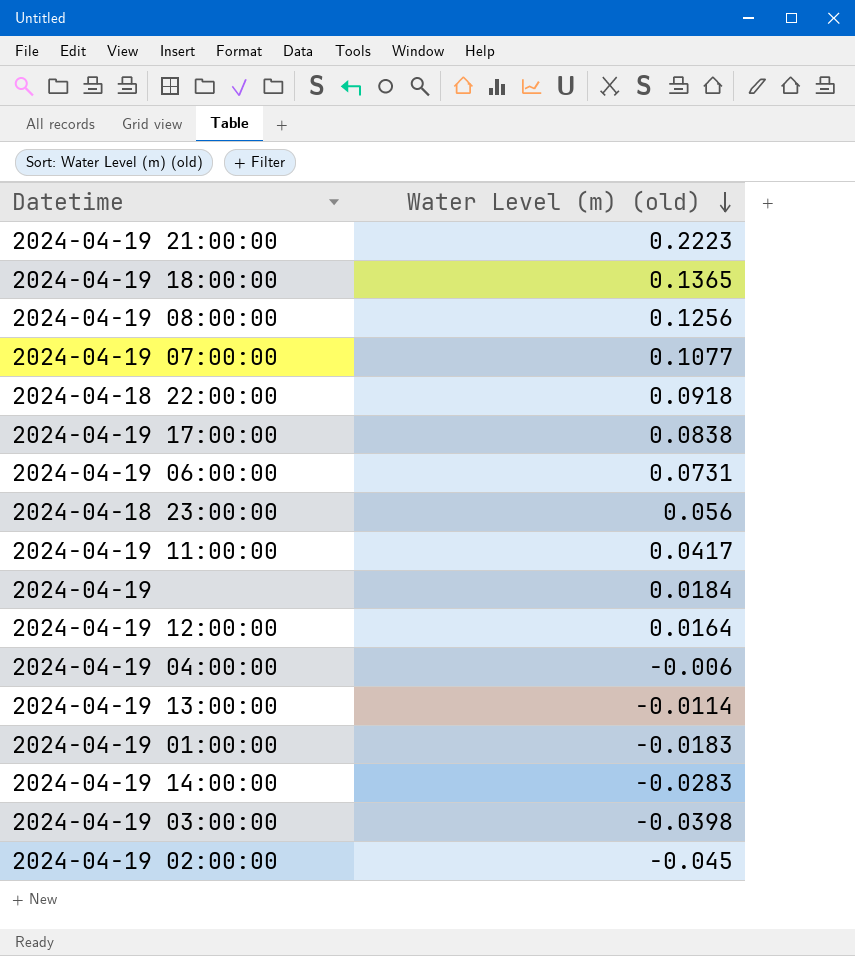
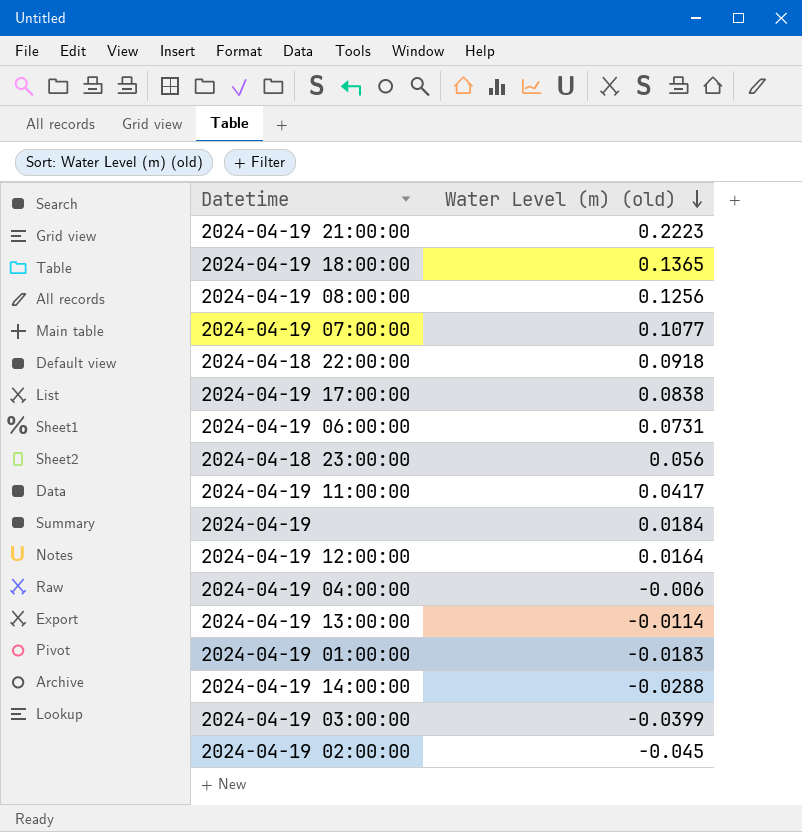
2024-04-19 14:00:00 | Water Level (m) (old): -0.0283 -> -0.0288
2024-04-19 03:00:00 | Water Level (m) (old): -0.0398 -> -0.0399

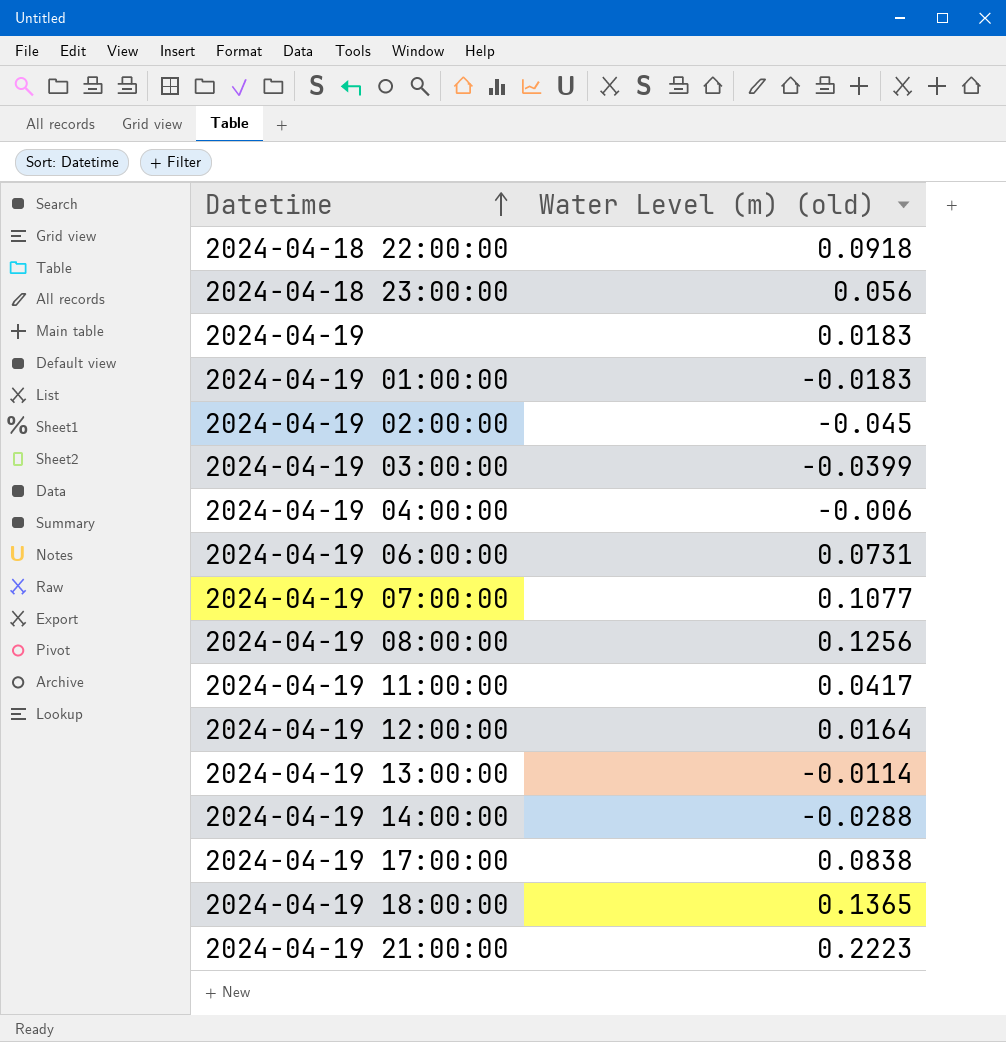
row order: Water Level (m) (old) descending -> Datetime ascending
2024-04-19 | Water Level (m) (old): 0.0184 -> 0.0183

